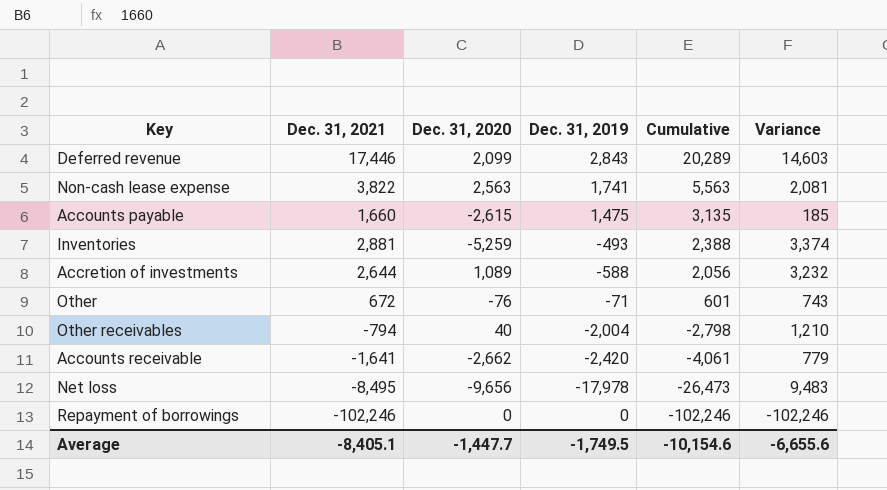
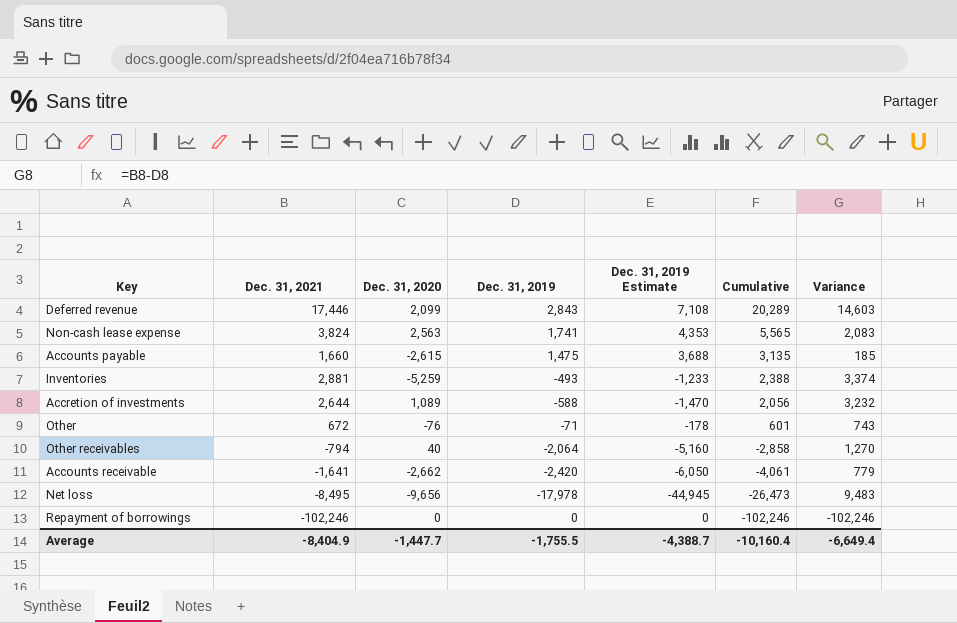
column Dec. 31, 2019 Estimate | formula: none -> [Dec. 31, 2019] * 2.5
Non-cash lease expense | Dec. 31, 2021: 3,822 -> 3,824
Non-cash lease expense | Cumulative: 5,563 -> 5,565
Non-cash lease expense | Variance: 2,081 -> 2,083
Other receivables | Dec. 31, 2019: -2,004 -> -2,064
Other receivables | Cumulative: -2,798 -> -2,858
Other receivables | Variance: 1,210 -> 1,270
Average | Dec. 31, 2021: -8,405.1 -> -8,404.9
Average | Dec. 31, 2019: -1,749.5 -> -1,755.5
Average | Cumulative: -10,154.6 -> -10,160.4
Average | Variance: -6,655.6 -> -6,649.4

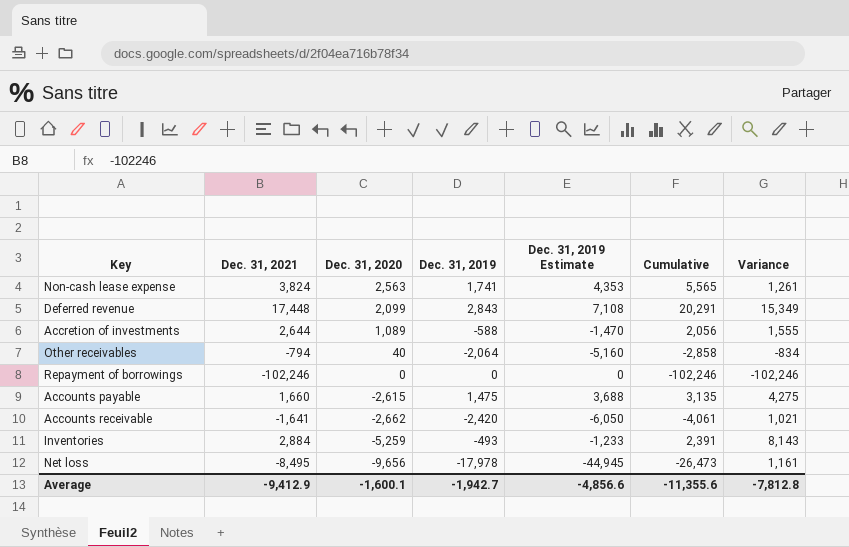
row order: Cumulative descending -> Dec. 31, 2020 descending
column Variance | formula: [Dec. 31, 2021] - [Dec. 31, 2019] -> [Dec. 31, 2021] - [Dec. 31, 2020]
row Other: 672 | -76 | -71 | -178 | 601 | 743 -> none
Deferred revenue | Dec. 31, 2021: 17,446 -> 17,448
Deferred revenue | Cumulative: 20,289 -> 20,291
Inventories | Dec. 31, 2021: 2,881 -> 2,884
Inventories | Cumulative: 2,388 -> 2,391
Average | Dec. 31, 2021: -8,404.9 -> -9,412.9
Average | Dec. 31, 2020: -1,447.7 -> -1,600.1
Average | Dec. 31, 2019: -1,755.5 -> -1,942.7
Average | Dec. 31, 2019 Estimate: -4,388.7 -> -4,856.6
Average | Cumulative: -10,160.4 -> -11,355.6
Average | Variance: -6,649.4 -> -7,812.8

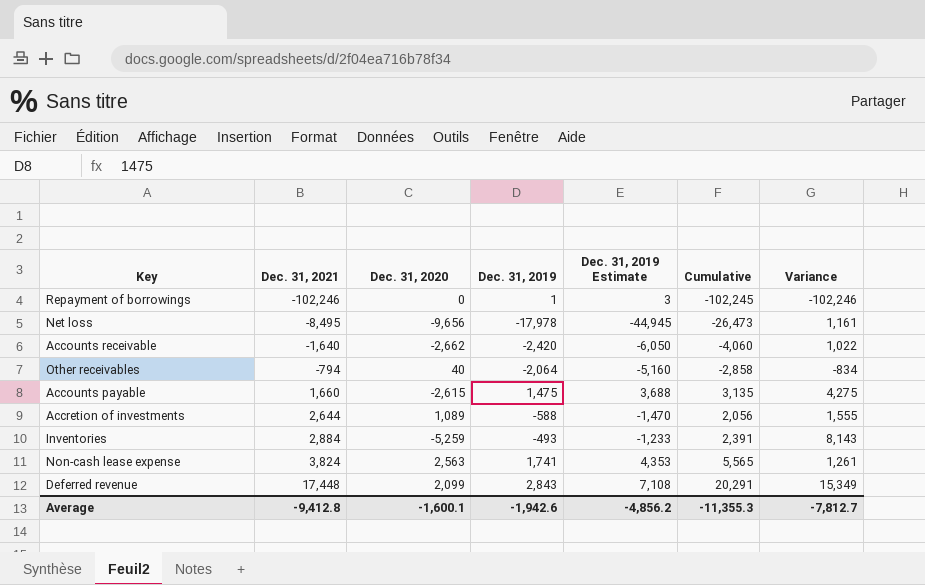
row order: Dec. 31, 2020 descending -> Dec. 31, 2021 ascending
Repayment of borrowings | Dec. 31, 2019: 0 -> 1
Repayment of borrowings | Dec. 31, 2019 Estimate: 0 -> 3
Repayment of borrowings | Cumulative: -102,246 -> -102,245
Accounts receivable | Dec. 31, 2021: -1,641 -> -1,640
Accounts receivable | Cumulative: -4,061 -> -4,060
Accounts receivable | Variance: 1,021 -> 1,022
Average | Dec. 31, 2021: -9,412.9 -> -9,412.8
Average | Dec. 31, 2019: -1,942.7 -> -1,942.6
Average | Dec. 31, 2019 Estimate: -4,856.6 -> -4,856.2
Average | Cumulative: -11,355.6 -> -11,355.3
Average | Variance: -7,812.8 -> -7,812.7

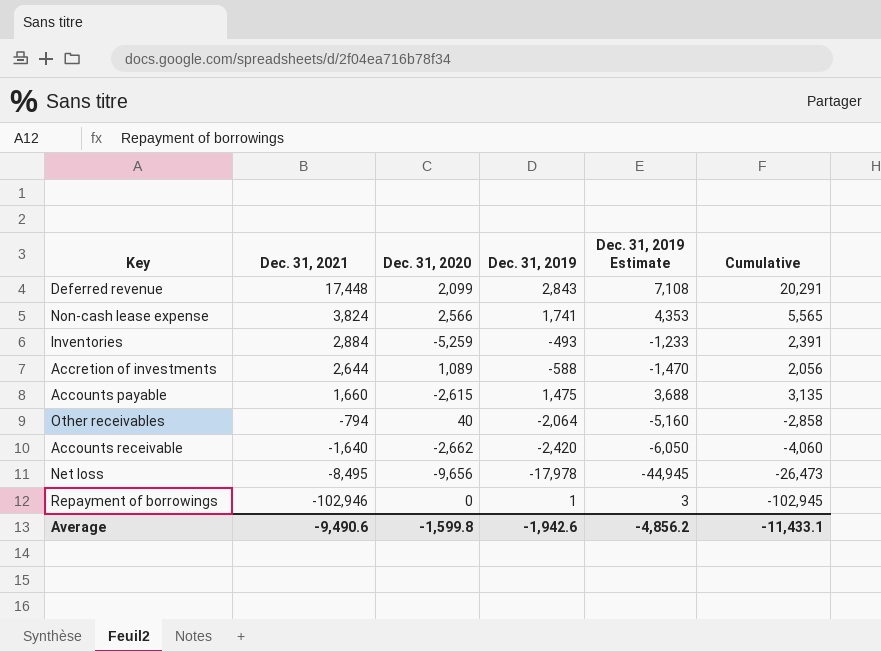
row order: Dec. 31, 2021 ascending -> Dec. 31, 2021 descending
column Variance | formula: [Dec. 31, 2021] - [Dec. 31, 2020] -> none
Non-cash lease expense | Dec. 31, 2020: 2,563 -> 2,566
Repayment of borrowings | Dec. 31, 2021: -102,246 -> -102,946
Repayment of borrowings | Cumulative: -102,245 -> -102,945
Average | Dec. 31, 2021: -9,412.8 -> -9,490.6
Average | Dec. 31, 2020: -1,600.1 -> -1,599.8
Average | Cumulative: -11,355.3 -> -11,433.1

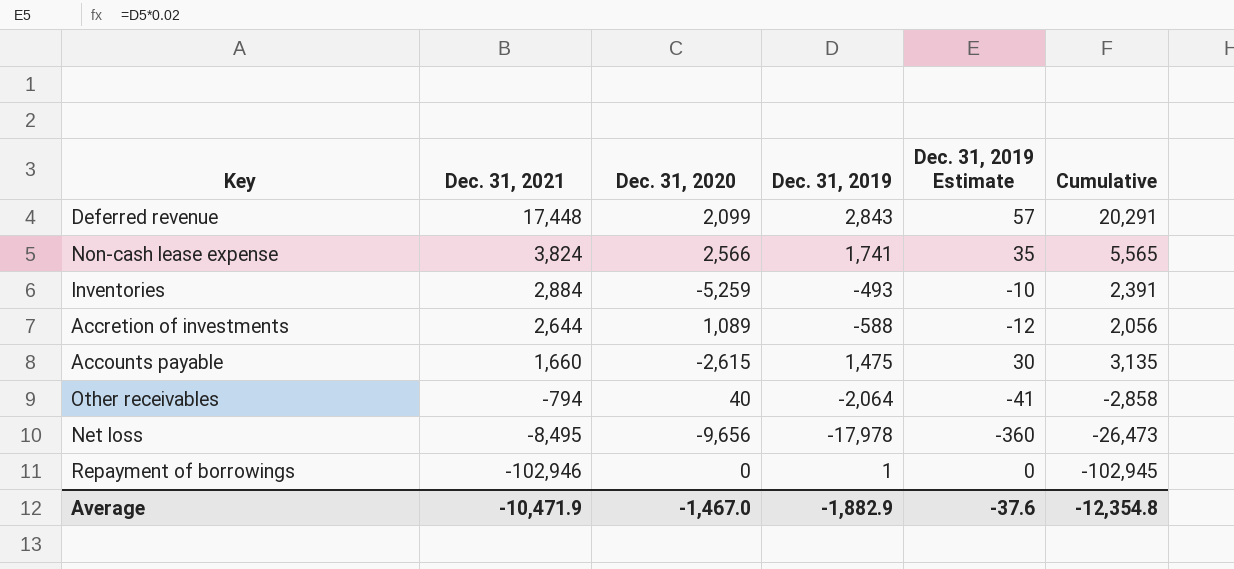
column Dec. 31, 2019 Estimate | formula: [Dec. 31, 2019] * 2.5 -> [Dec. 31, 2019] * 0.02
row Accounts receivable: -1,640 | -2,662 | -2,420 | -6,050 | -4,060 -> none
Average | Dec. 31, 2021: -9,490.6 -> -10,471.9
Average | Dec. 31, 2020: -1,599.8 -> -1,467.0
Average | Dec. 31, 2019: -1,942.6 -> -1,882.9
Average | Dec. 31, 2019 Estimate: -4,856.2 -> -37.6
Average | Cumulative: -11,433.1 -> -12,354.8

